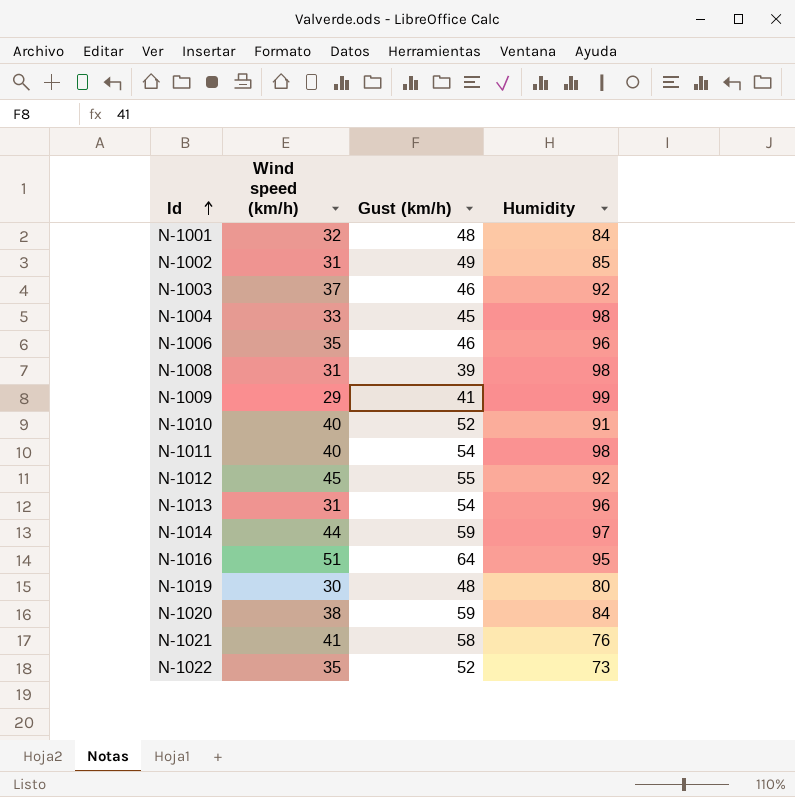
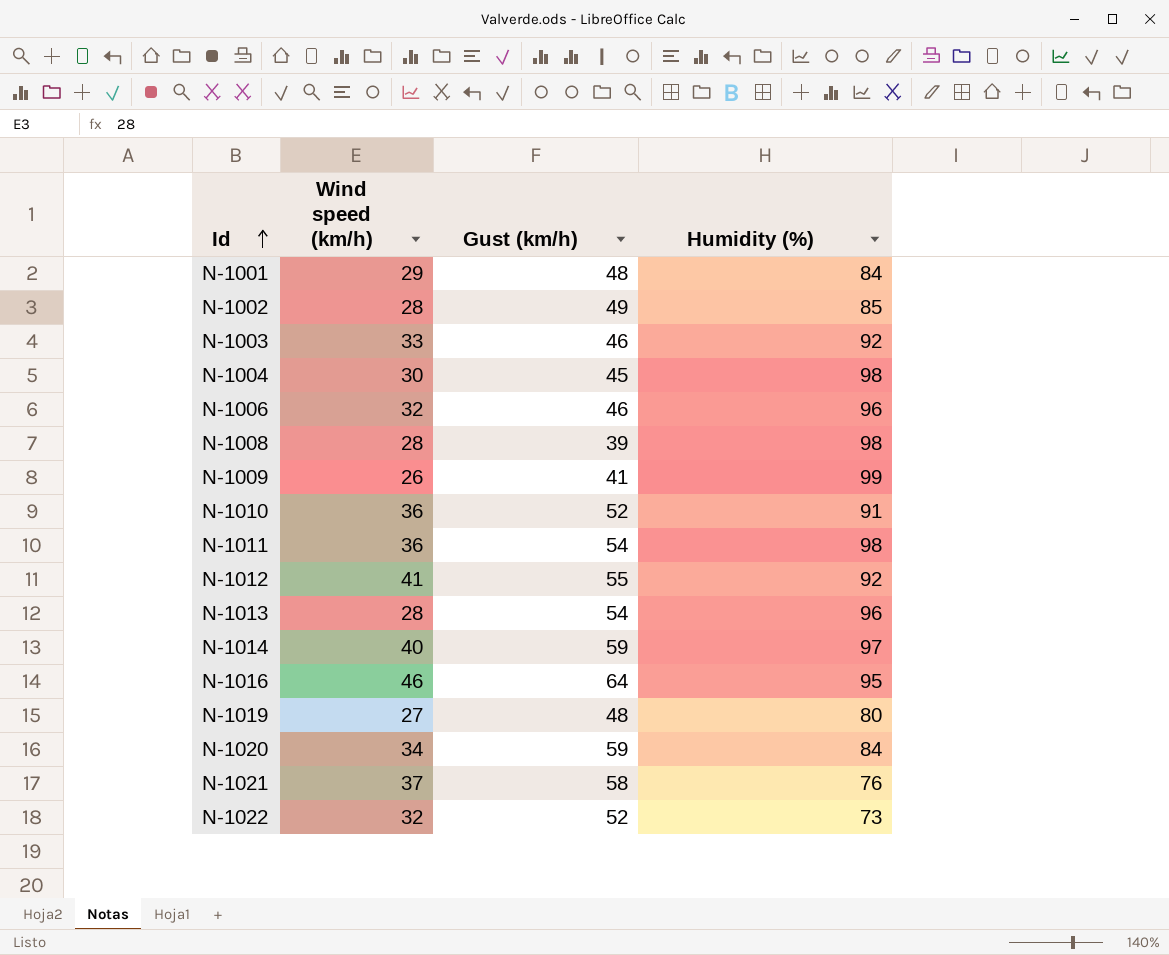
column name: Humidity -> Humidity (%)
N-1001 | Wind speed (km/h): 32 -> 29
N-1002 | Wind speed (km/h): 31 -> 28
N-1003 | Wind speed (km/h): 37 -> 33
N-1004 | Wind speed (km/h): 33 -> 30
N-1006 | Wind speed (km/h): 35 -> 32
N-1008 | Wind speed (km/h): 31 -> 28
N-1009 | Wind speed (km/h): 29 -> 26
N-1010 | Wind speed (km/h): 40 -> 36
N-1011 | Wind speed (km/h): 40 -> 36
N-1012 | Wind speed (km/h): 45 -> 41
N-1013 | Wind speed (km/h): 31 -> 28
N-1014 | Wind speed (km/h): 44 -> 40
N-1016 | Wind speed (km/h): 51 -> 46
N-1019 | Wind speed (km/h): 30 -> 27
N-1020 | Wind speed (km/h): 38 -> 34
N-1021 | Wind speed (km/h): 41 -> 37
N-1022 | Wind speed (km/h): 35 -> 32

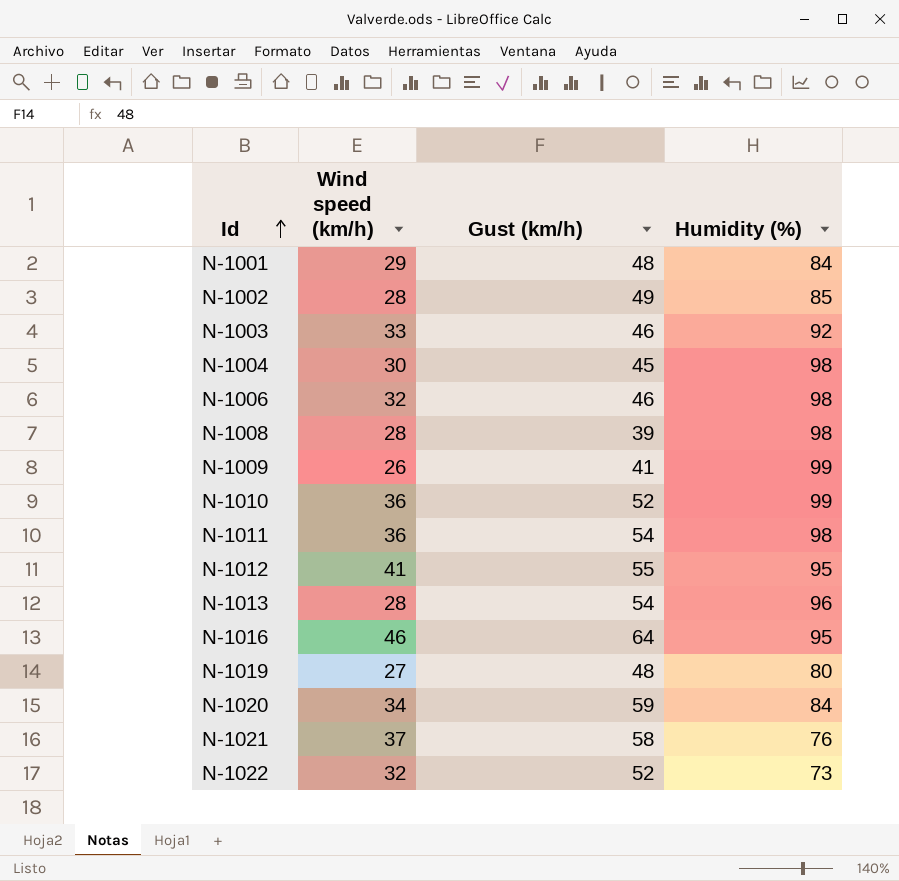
row N-1014: 40 | 59 | 97 -> none
N-1006 | Humidity (%): 96 -> 98
N-1010 | Humidity (%): 91 -> 99
N-1012 | Humidity (%): 92 -> 95

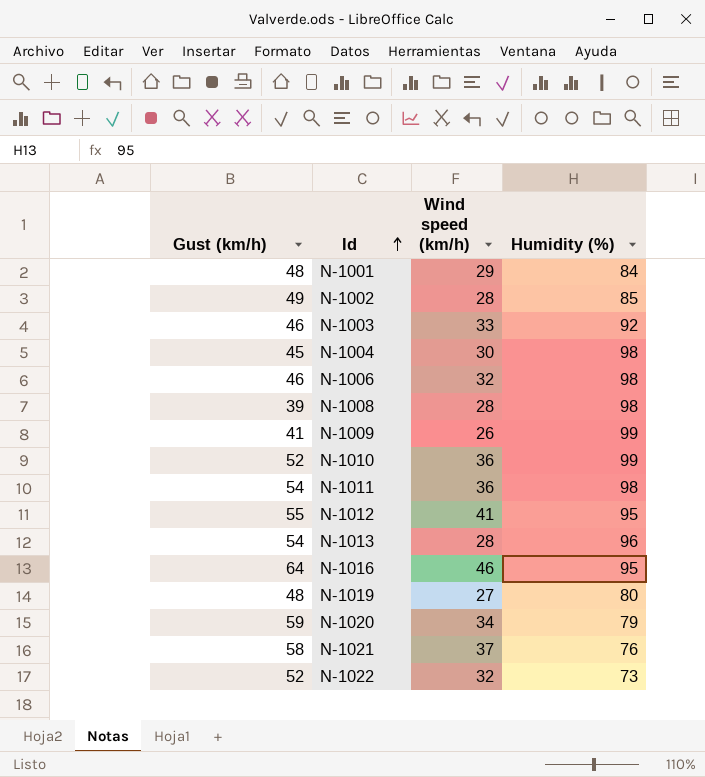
column Gust (km/h) | position: 3 -> 1
N-1020 | Humidity (%): 84 -> 79

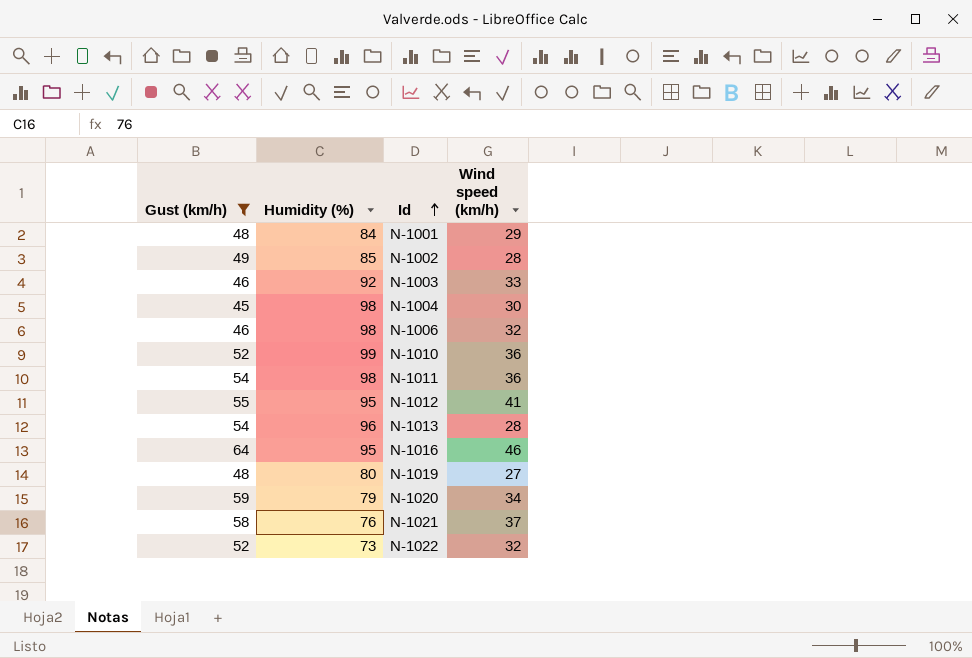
filter: none -> Gust (km/h) >= 45
column Humidity (%) | position: 4 -> 2

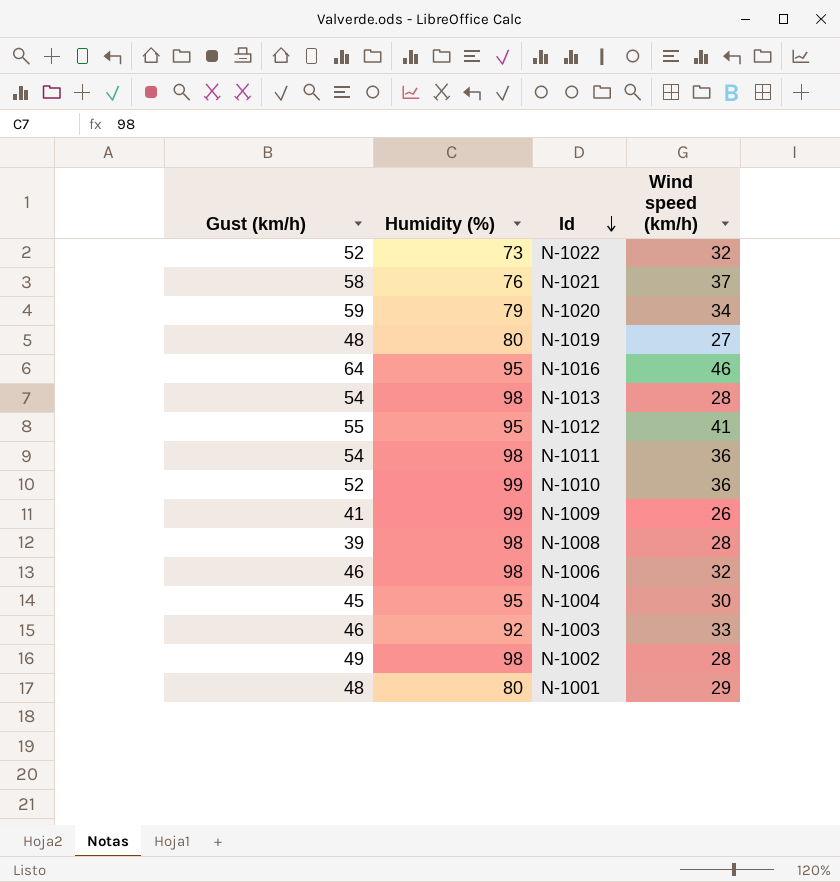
filter: Gust (km/h) >= 45 -> none
row order: Id ascending -> Id descending
N-1013 | Humidity (%): 96 -> 98
N-1004 | Humidity (%): 98 -> 95
N-1002 | Humidity (%): 85 -> 98
N-1001 | Humidity (%): 84 -> 80

